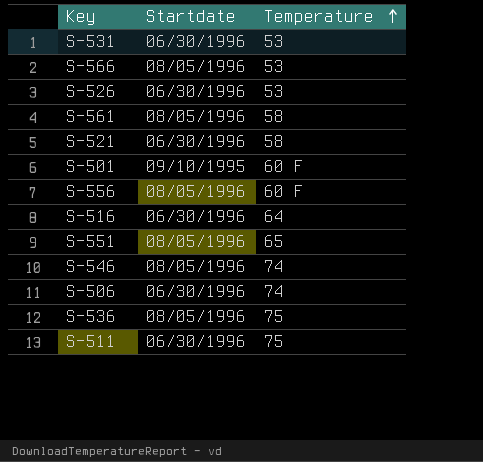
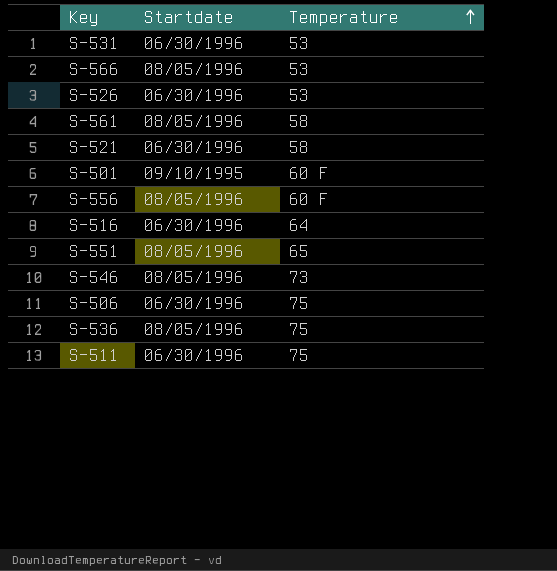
S-546 | Temperature: 74 -> 73
S-506 | Temperature: 74 -> 75

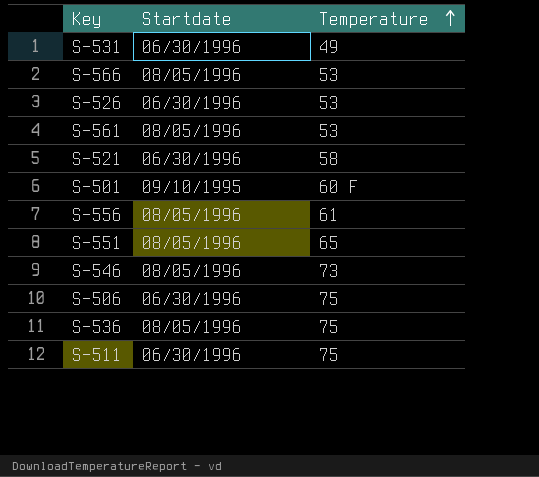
row S-516: 06/30/1996 | 64 -> none
S-531 | Temperature: 53 -> 49
S-561 | Temperature: 58 -> 53
S-556 | Temperature: 60 F -> 61

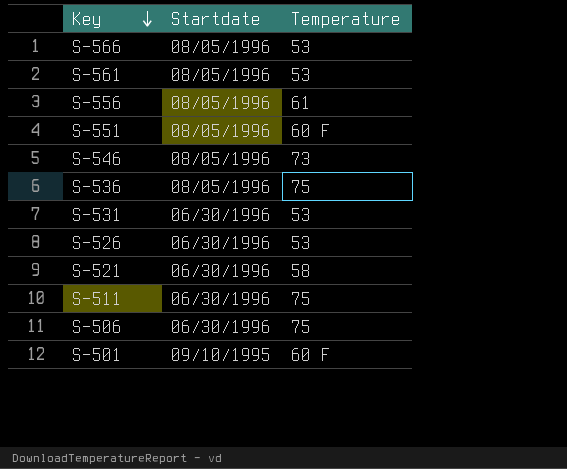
row order: Temperature ascending -> Key descending
S-551 | Temperature: 65 -> 60 F
S-531 | Temperature: 49 -> 53

